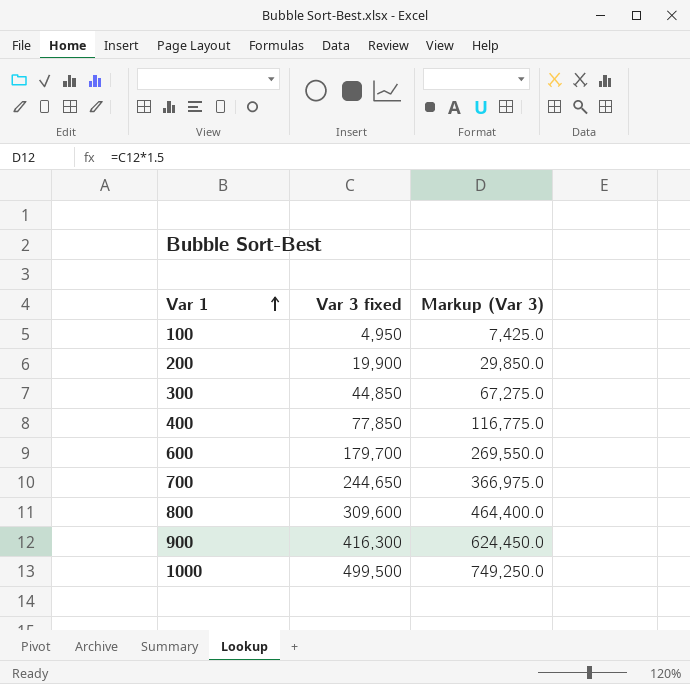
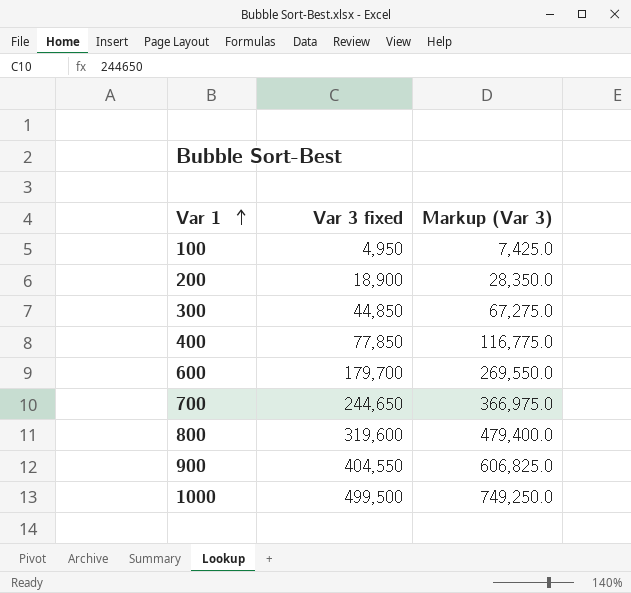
200 | Var 3 fixed: 19,900 -> 18,900
200 | Markup (Var 3): 29,850.0 -> 28,350.0
800 | Var 3 fixed: 309,600 -> 319,600
800 | Markup (Var 3): 464,400.0 -> 479,400.0
900 | Var 3 fixed: 416,300 -> 404,550
900 | Markup (Var 3): 624,450.0 -> 606,825.0

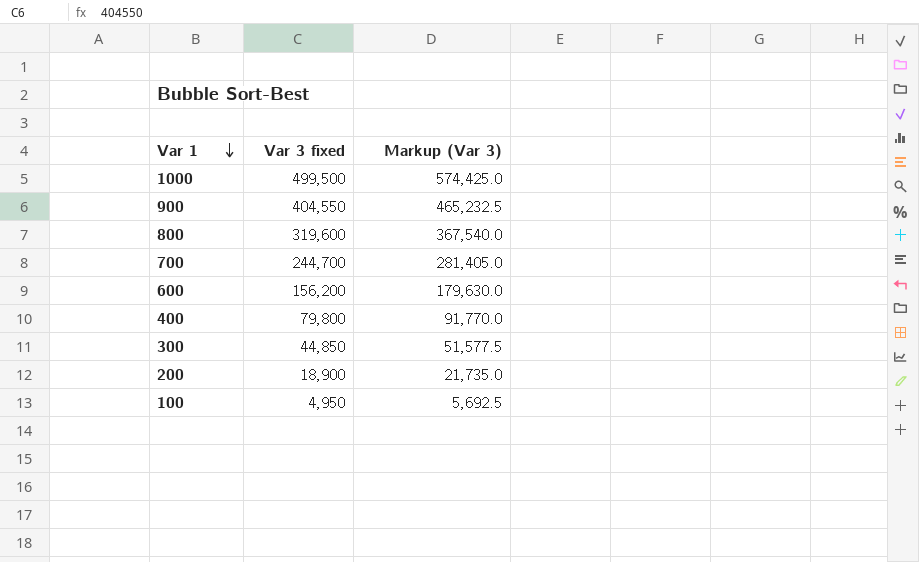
row order: Var 1 ascending -> Var 1 descending
column Markup (Var 3) | formula: [Var 3 fixed] * 1.5 -> [Var 3 fixed] * 1.15
700 | Var 3 fixed: 244,650 -> 244,700
600 | Var 3 fixed: 179,700 -> 156,200
400 | Var 3 fixed: 77,850 -> 79,800

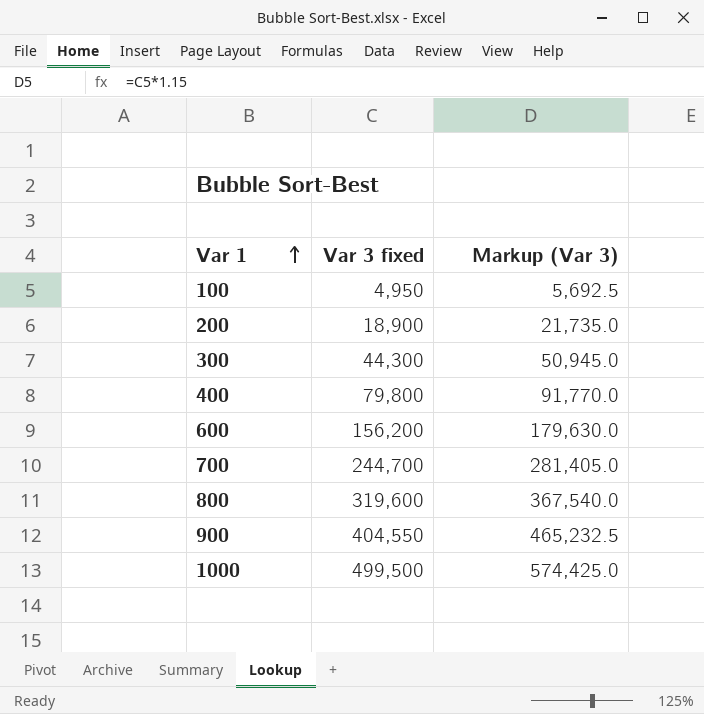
row order: Var 1 descending -> Var 1 ascending
300 | Var 3 fixed: 44,850 -> 44,300
300 | Markup (Var 3): 51,577.5 -> 50,945.0

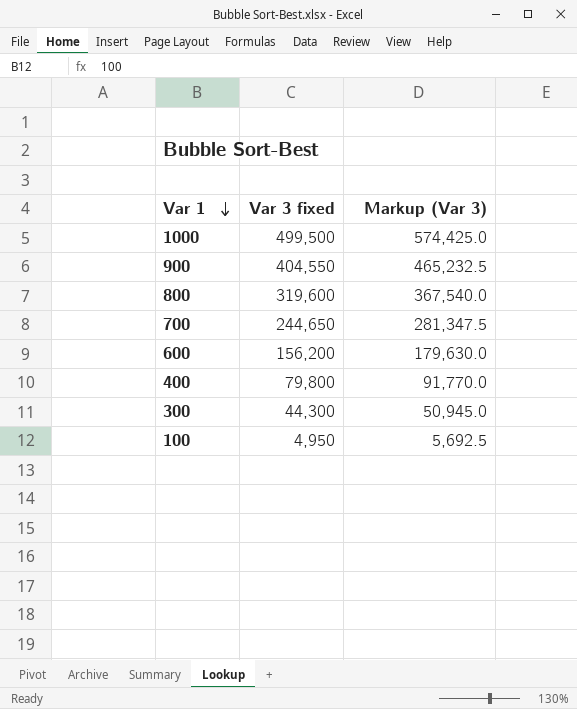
row order: Var 1 ascending -> Var 1 descending
row 200: 18,900 | 21,735.0 -> none
700 | Var 3 fixed: 244,700 -> 244,650
700 | Markup (Var 3): 281,405.0 -> 281,347.5

